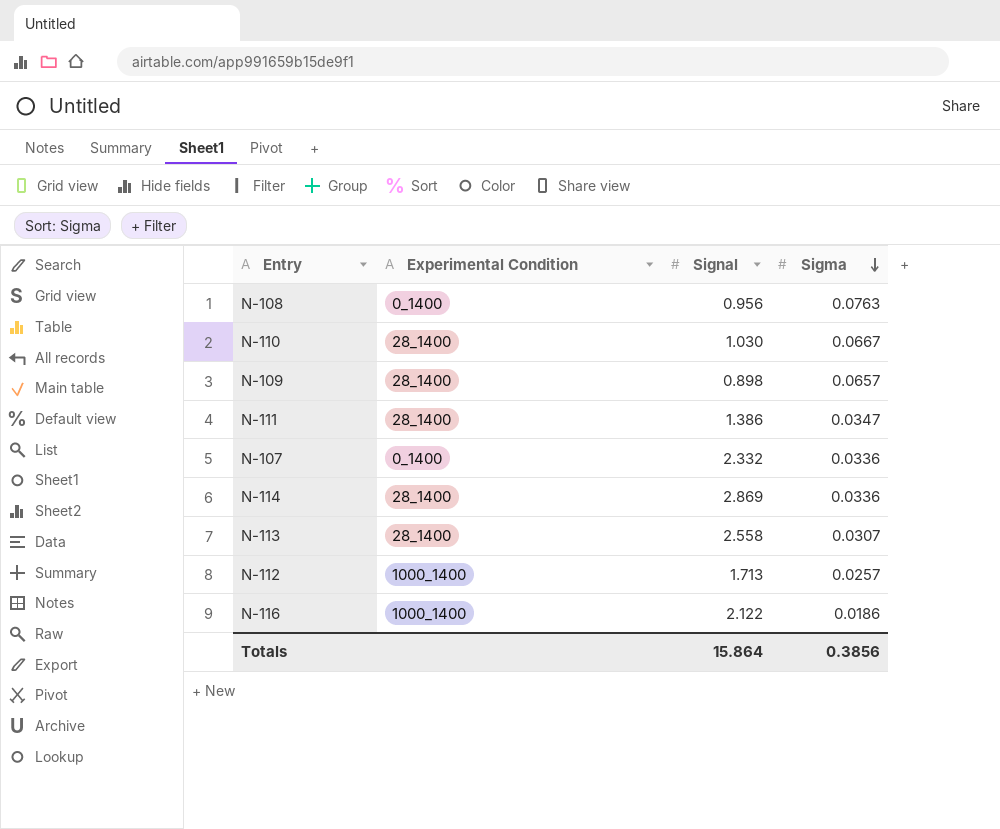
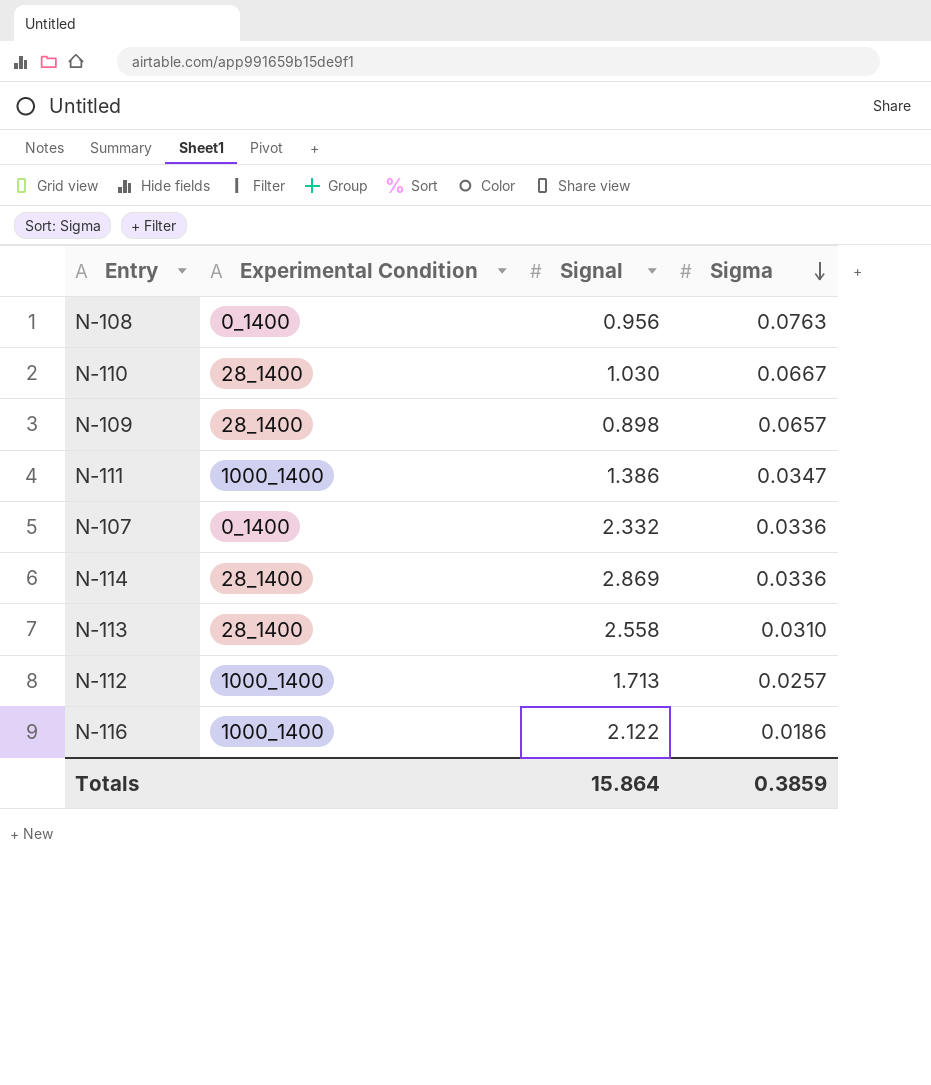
N-111 | Experimental Condition: 28_1400 -> 1000_1400
N-113 | Sigma: 0.0307 -> 0.0310
Totals | Sigma: 0.3856 -> 0.3859

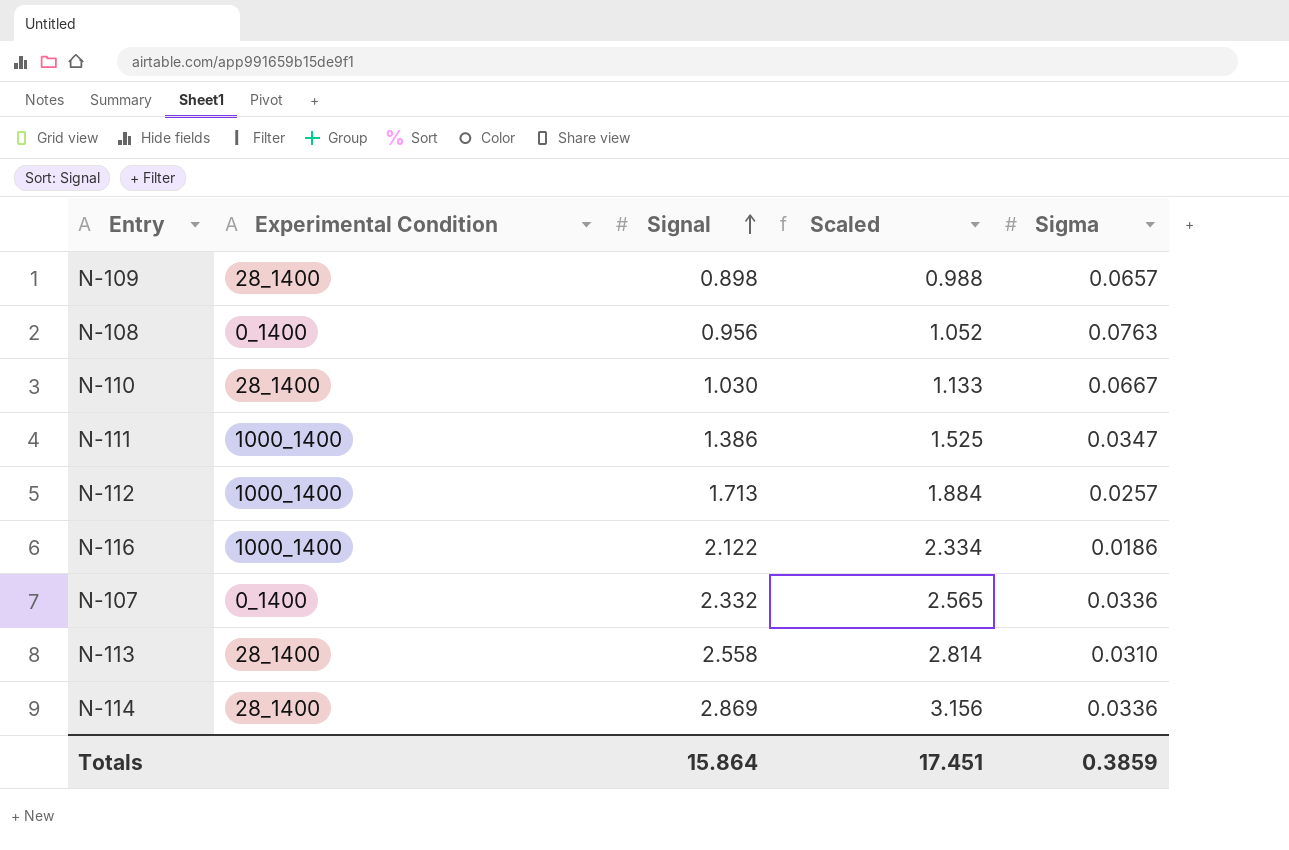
row order: Sigma descending -> Signal ascending
column Scaled | formula: none -> [Signal] * 1.1

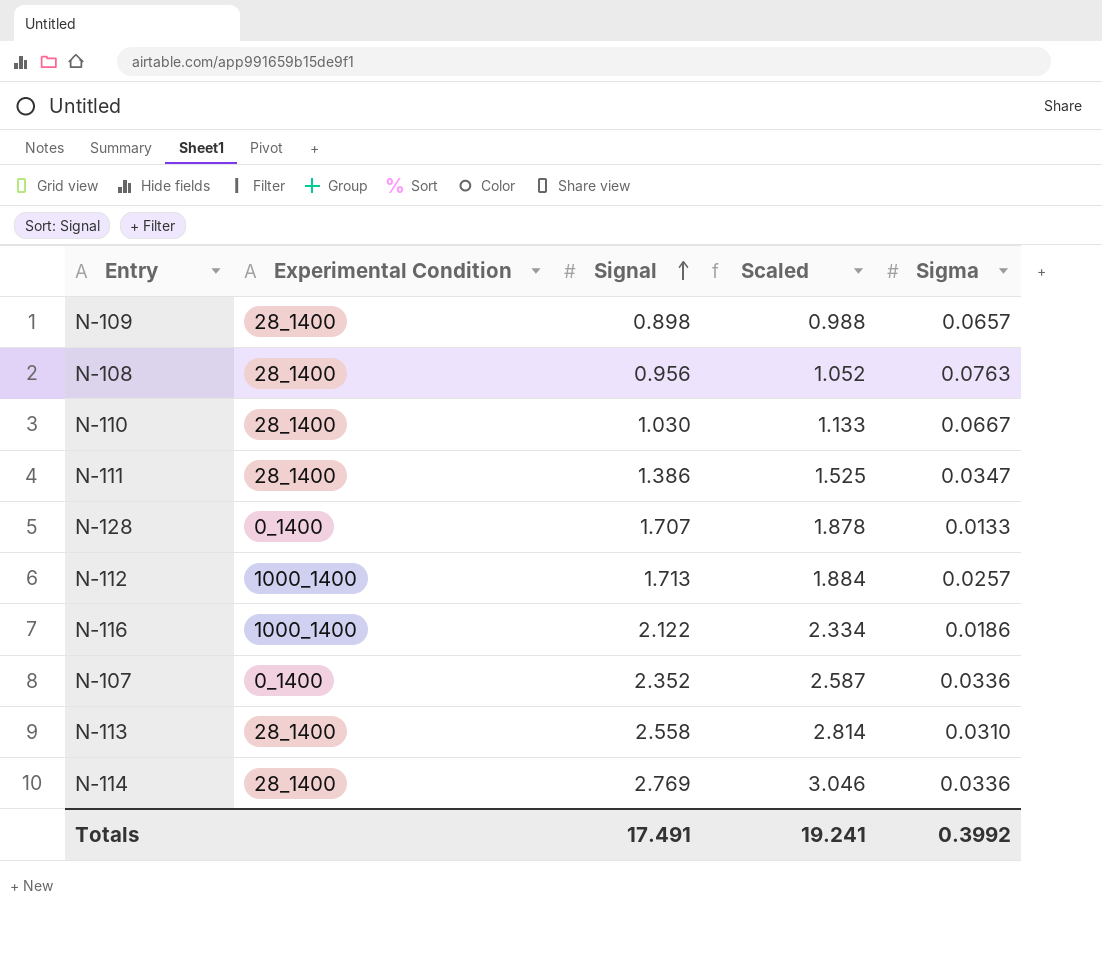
N-108 | Experimental Condition: 0_1400 -> 28_1400
N-111 | Experimental Condition: 1000_1400 -> 28_1400
row N-128: none -> 0_1400 | 1.707 | 1.878 | 0.0133
N-107 | Signal: 2.332 -> 2.352
N-107 | Scaled: 2.565 -> 2.587
N-114 | Signal: 2.869 -> 2.769
N-114 | Scaled: 3.156 -> 3.046
Totals | Signal: 15.864 -> 17.491
Totals | Scaled: 17.451 -> 19.241
Totals | Sigma: 0.3859 -> 0.3992

